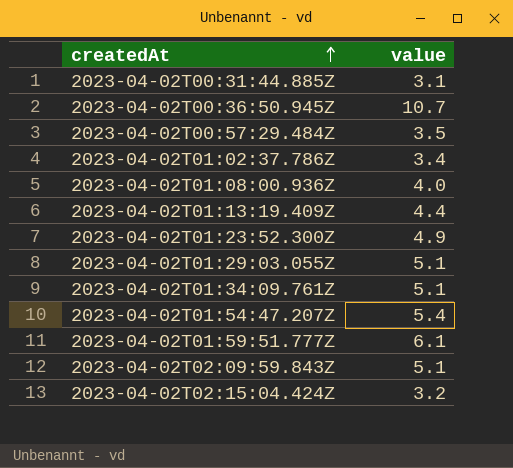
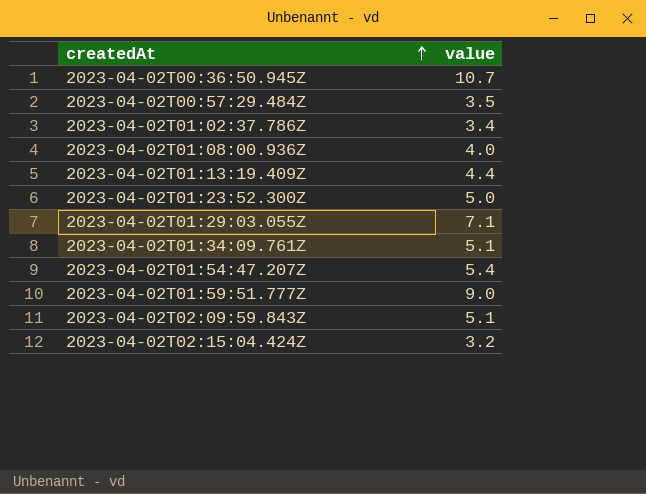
row 2023-04-02T00:31:44.885Z: 3.1 -> none
2023-04-02T01:23:52.300Z | value: 4.9 -> 5.0
2023-04-02T01:29:03.055Z | value: 5.1 -> 7.1
2023-04-02T01:59:51.777Z | value: 6.1 -> 9.0

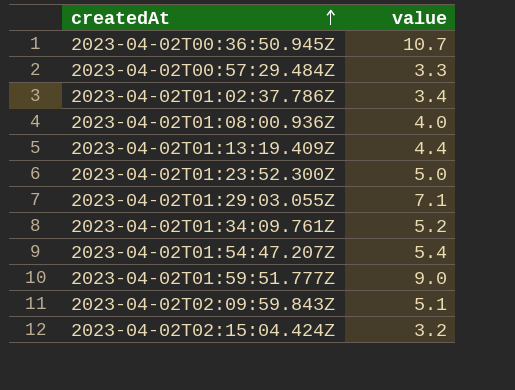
2023-04-02T00:57:29.484Z | value: 3.5 -> 3.3
2023-04-02T01:34:09.761Z | value: 5.1 -> 5.2

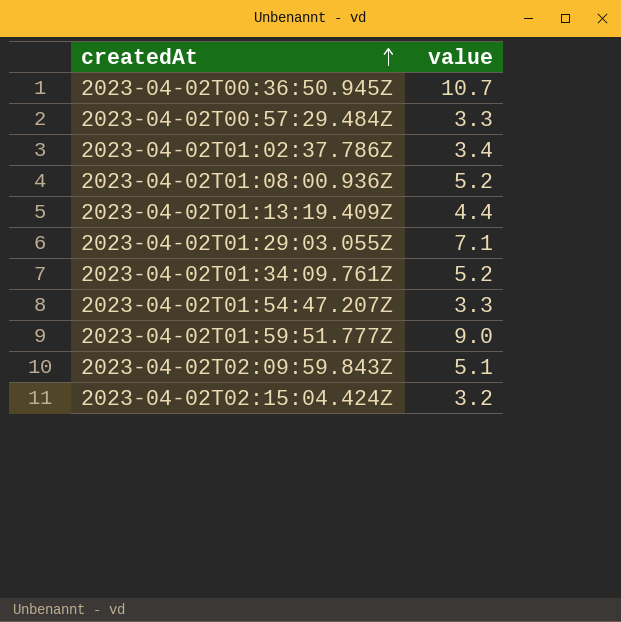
row 2023-04-02T01:23:52.300Z: 5.0 -> none
2023-04-02T01:08:00.936Z | value: 4.0 -> 5.2
2023-04-02T01:54:47.207Z | value: 5.4 -> 3.3

